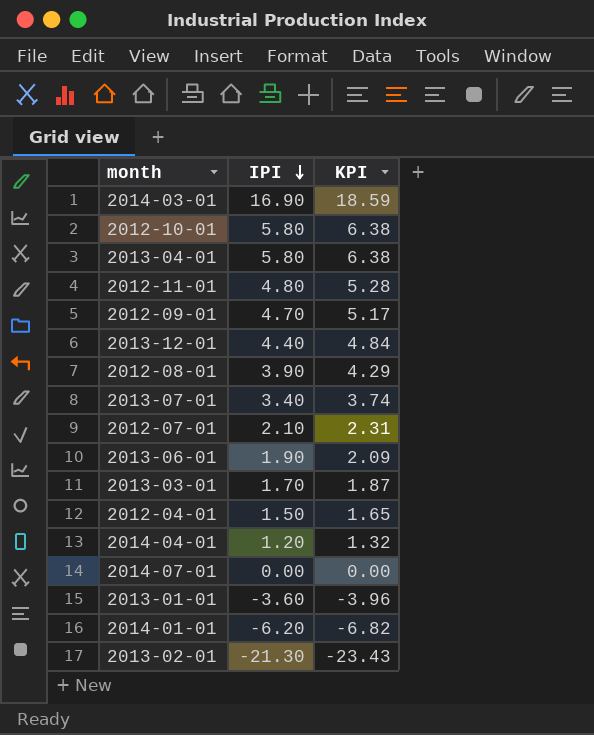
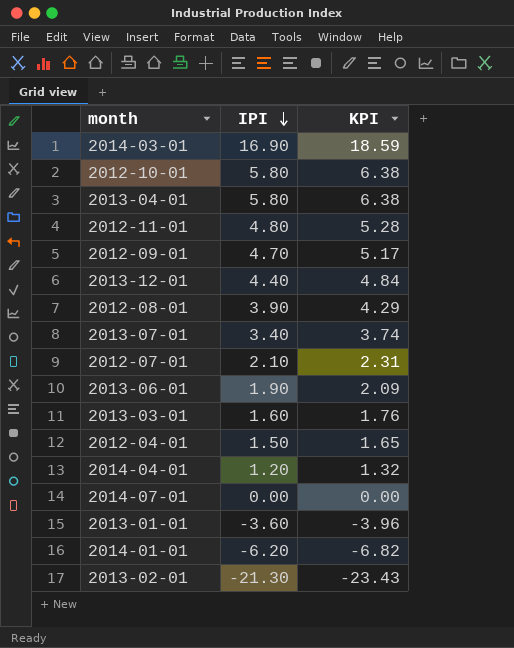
2013-03-01 | IPI: 1.70 -> 1.60
2013-03-01 | KPI: 1.87 -> 1.76

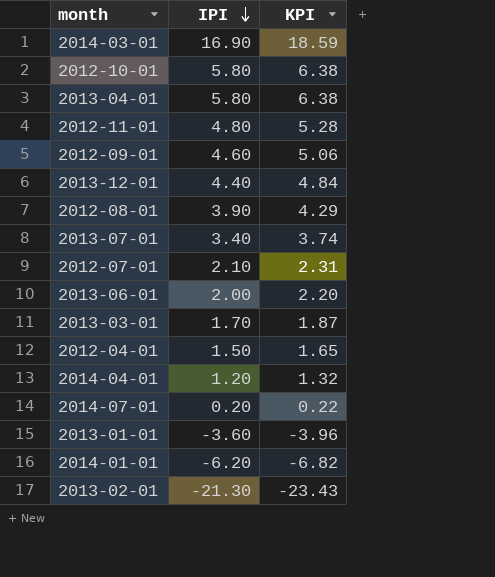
2012-09-01 | IPI: 4.70 -> 4.60
2012-09-01 | KPI: 5.17 -> 5.06
2013-06-01 | IPI: 1.90 -> 2.00
2013-06-01 | KPI: 2.09 -> 2.20
2013-03-01 | IPI: 1.60 -> 1.70
2013-03-01 | KPI: 1.76 -> 1.87
2014-07-01 | IPI: 0.00 -> 0.20
2014-07-01 | KPI: 0.00 -> 0.22

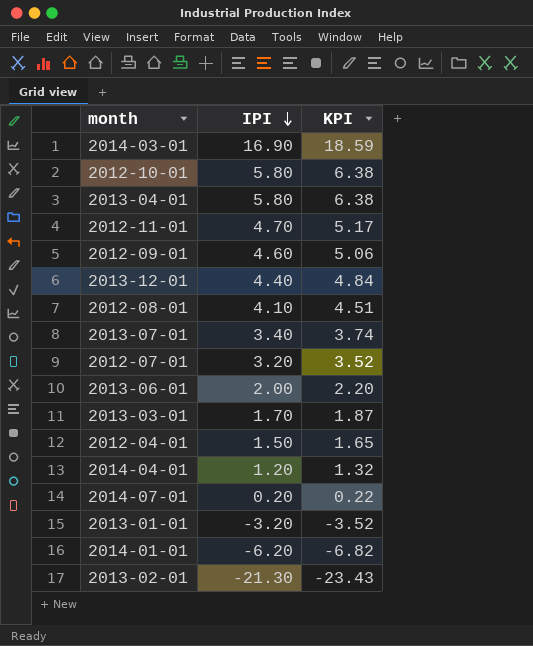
2012-11-01 | IPI: 4.80 -> 4.70
2012-11-01 | KPI: 5.28 -> 5.17
2012-08-01 | IPI: 3.90 -> 4.10
2012-08-01 | KPI: 4.29 -> 4.51
2012-07-01 | IPI: 2.10 -> 3.20
2012-07-01 | KPI: 2.31 -> 3.52
2013-01-01 | IPI: -3.60 -> -3.20
2013-01-01 | KPI: -3.96 -> -3.52

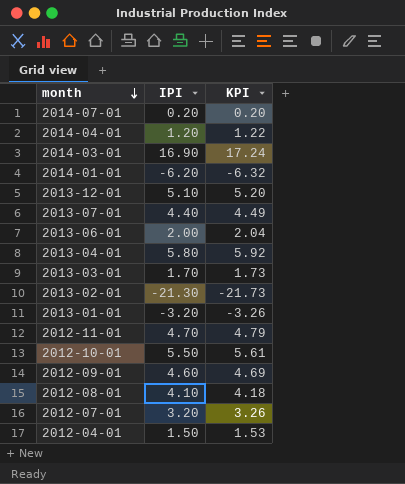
row order: IPI descending -> month descending
column KPI | formula: [IPI] * 1.1 -> [IPI] * 1.02
2013-12-01 | IPI: 4.40 -> 5.10
2013-07-01 | IPI: 3.40 -> 4.40
2012-10-01 | IPI: 5.80 -> 5.50

